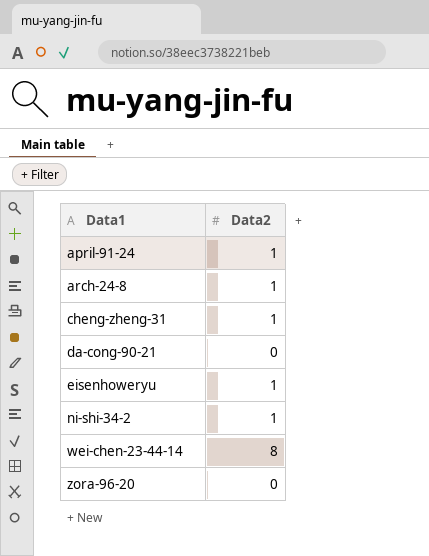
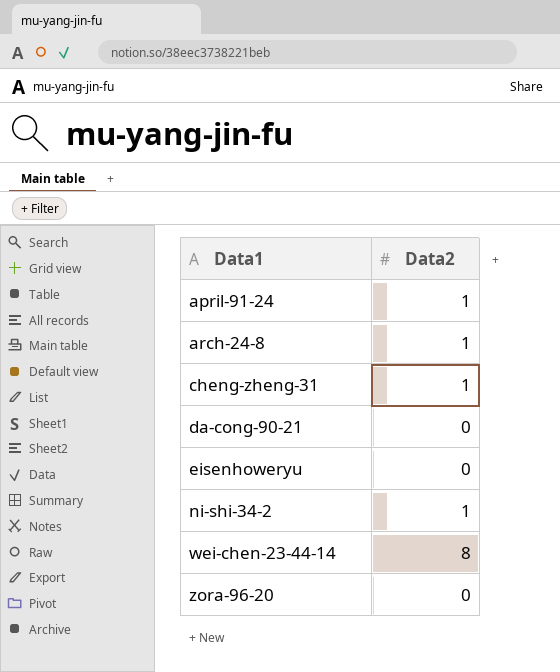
eisenhoweryu | Data2: 1 -> 0

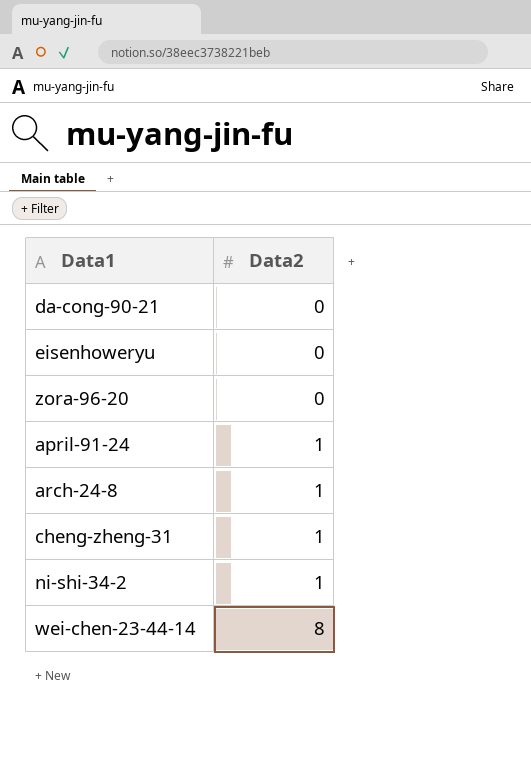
row order: Data1 ascending -> Data2 ascending

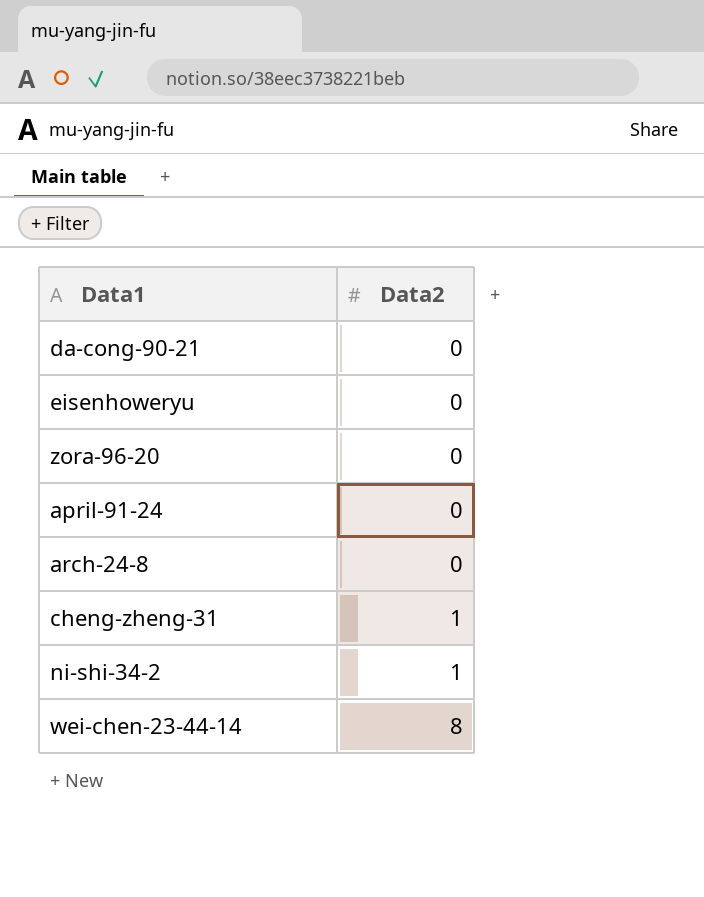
april-91-24 | Data2: 1 -> 0
arch-24-8 | Data2: 1 -> 0

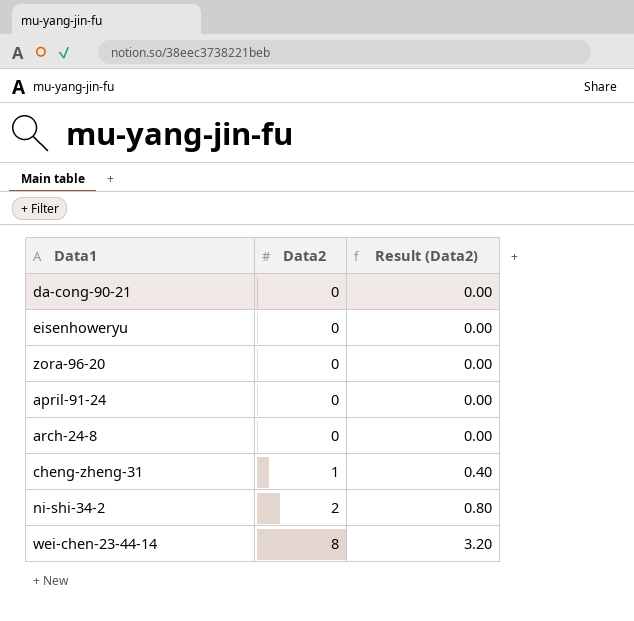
column Result (Data2) | formula: none -> [Data2] * 0.4
ni-shi-34-2 | Data2: 1 -> 2

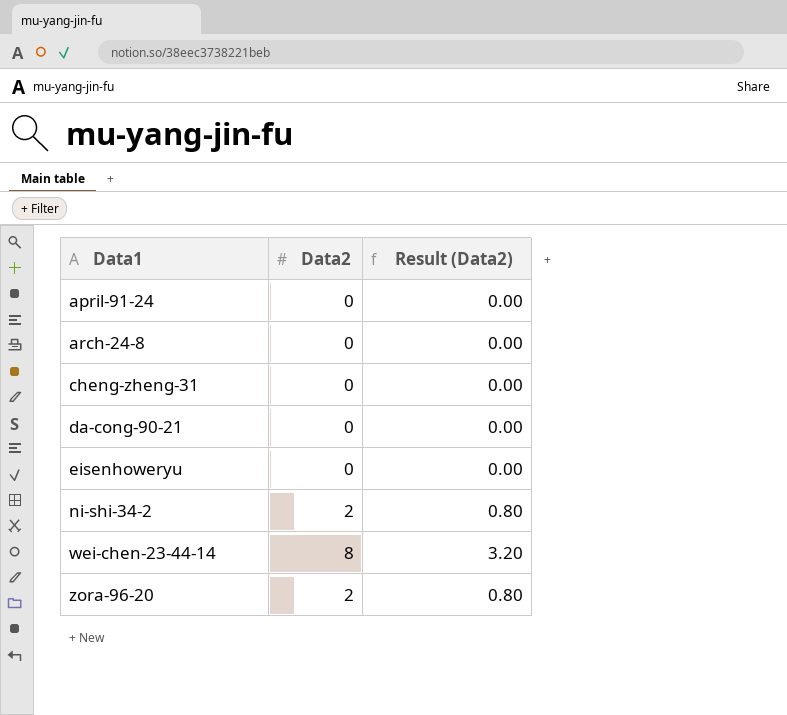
row order: Data2 ascending -> Data1 ascending
cheng-zheng-31 | Data2: 1 -> 0
cheng-zheng-31 | Result (Data2): 0.40 -> 0.00
zora-96-20 | Data2: 0 -> 2
zora-96-20 | Result (Data2): 0.00 -> 0.80

